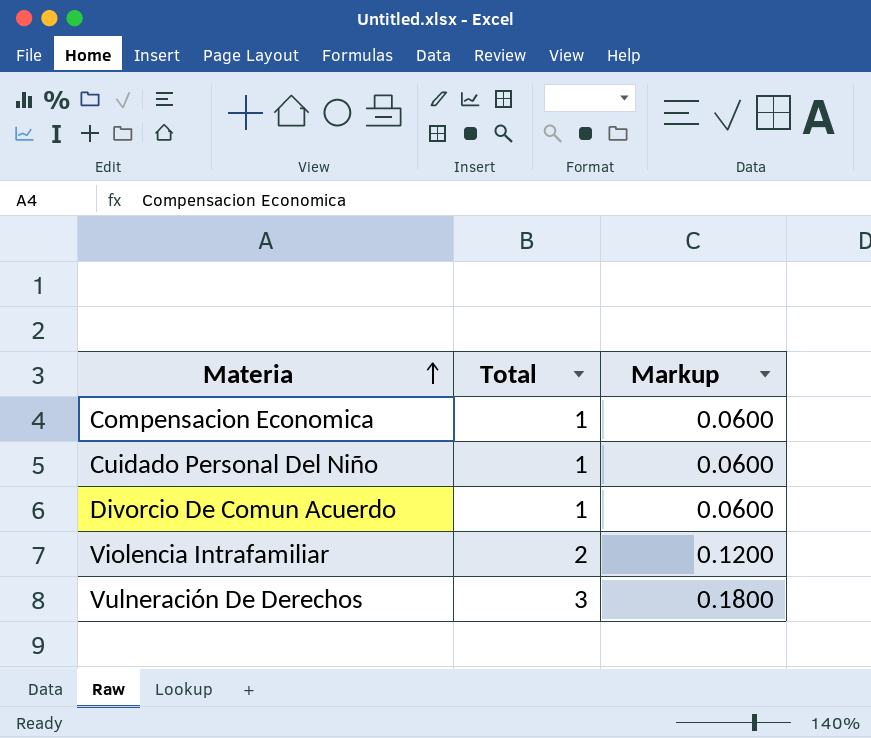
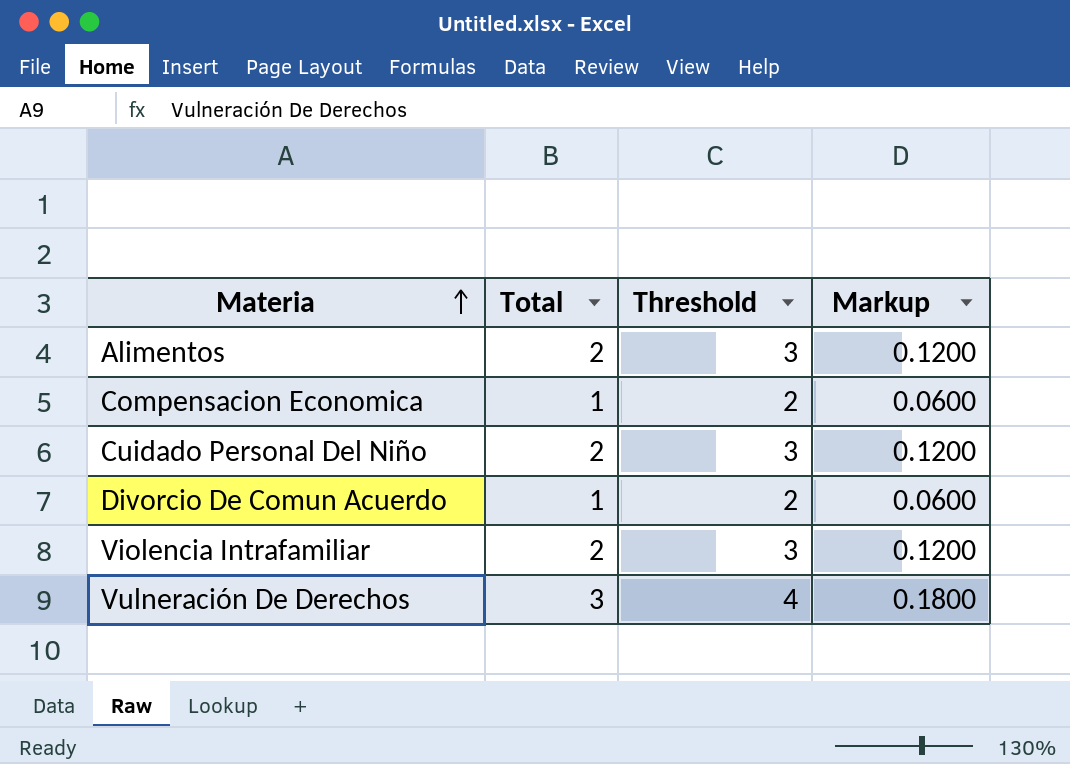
column Threshold | formula: none -> [Total] + 1
row Alimentos: none -> 2 | 3 | 0.1200
Cuidado Personal Del Niño | Total: 1 -> 2
Cuidado Personal Del Niño | Markup: 0.0600 -> 0.1200

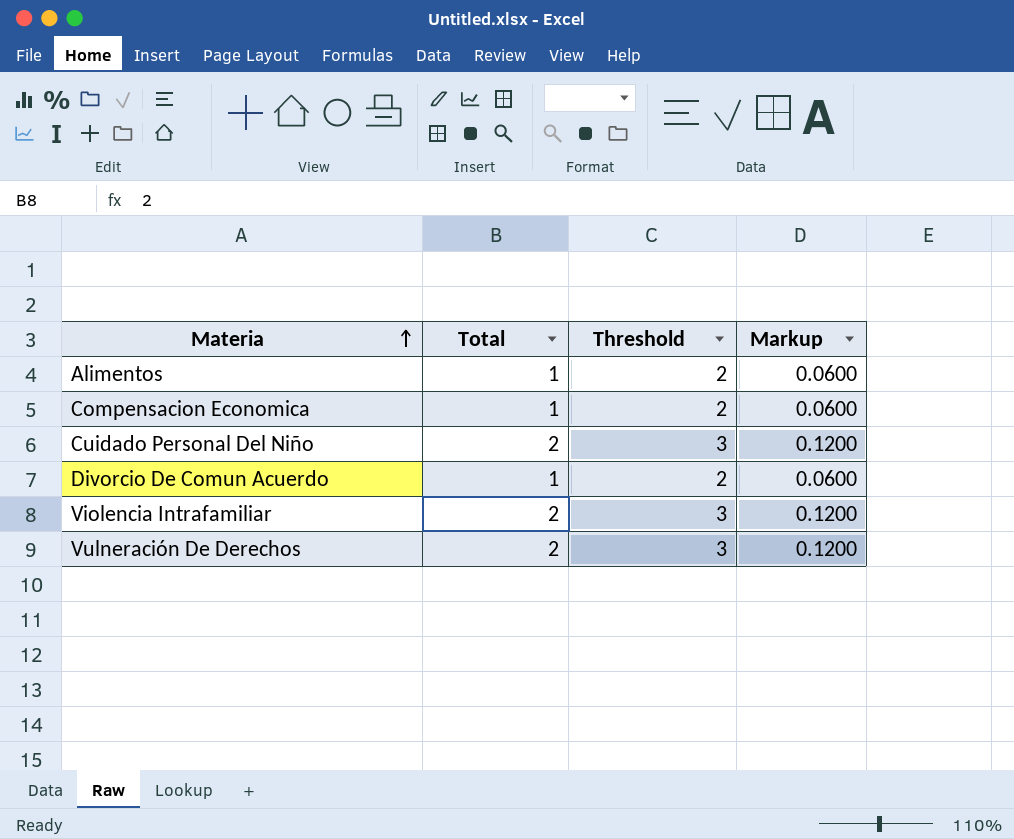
Alimentos | Total: 2 -> 1
Alimentos | Threshold: 3 -> 2
Alimentos | Markup: 0.1200 -> 0.0600
Vulneración De Derechos | Total: 3 -> 2
Vulneración De Derechos | Threshold: 4 -> 3
Vulneración De Derechos | Markup: 0.1800 -> 0.1200

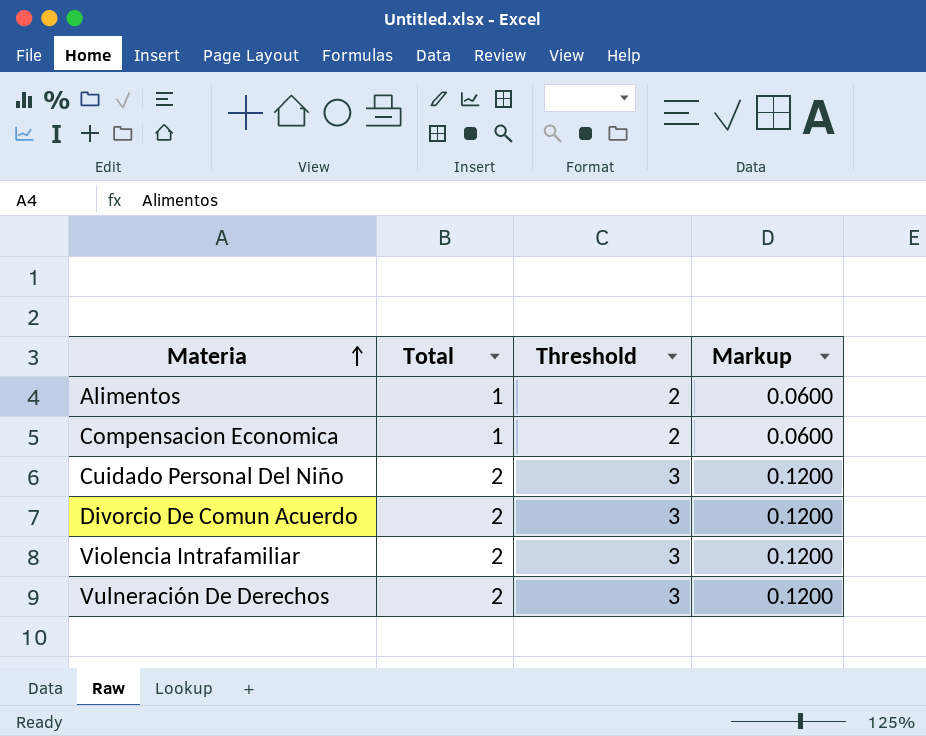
Divorcio De Comun Acuerdo | Total: 1 -> 2
Divorcio De Comun Acuerdo | Threshold: 2 -> 3
Divorcio De Comun Acuerdo | Markup: 0.0600 -> 0.1200

